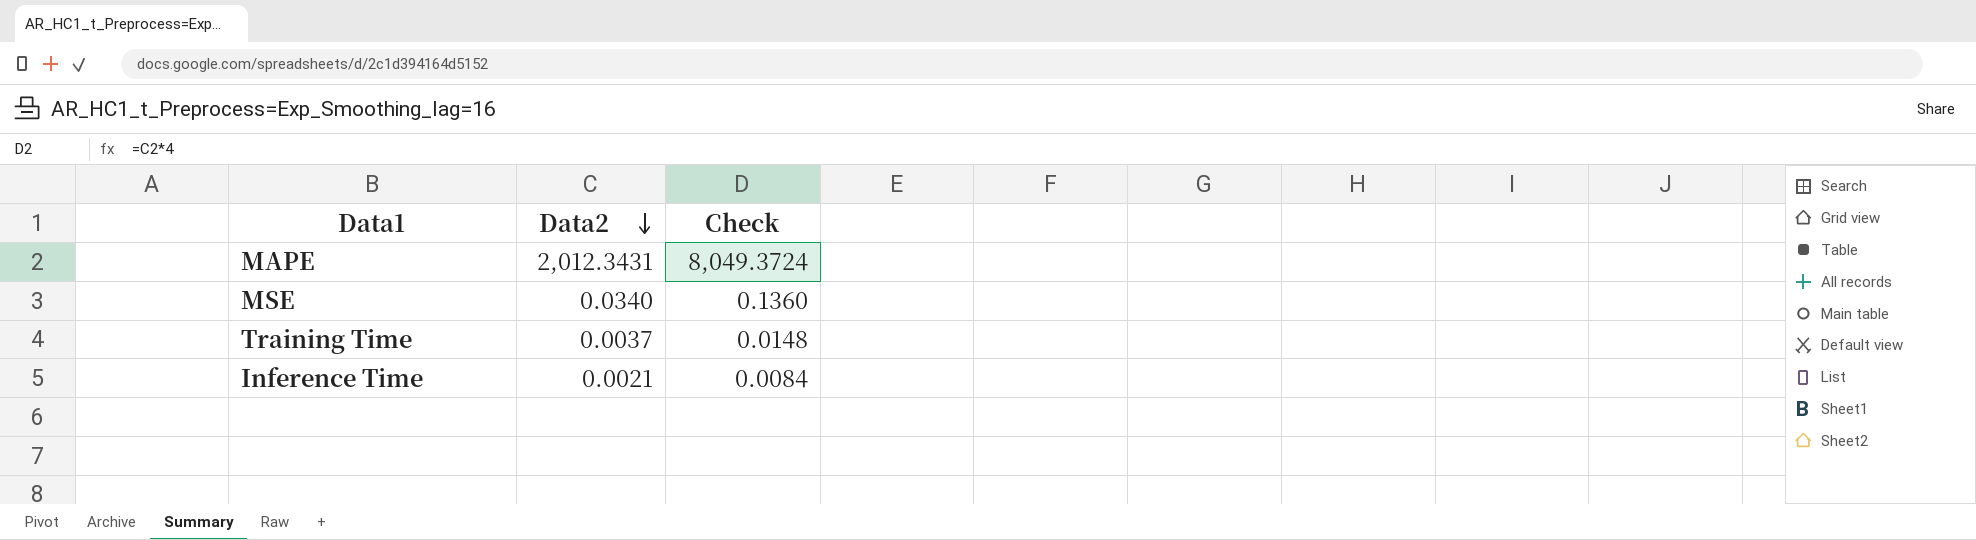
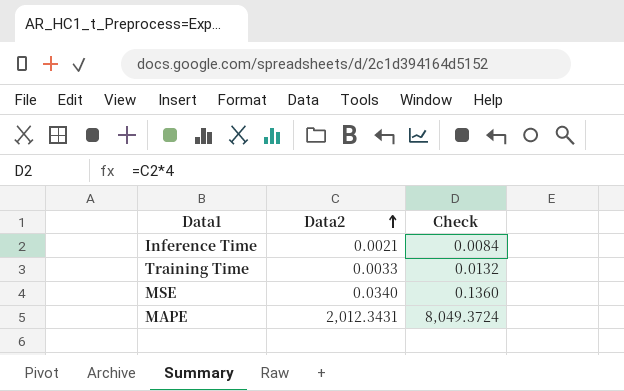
row order: Data2 descending -> Data2 ascending
Training Time | Data2: 0.0037 -> 0.0033
Training Time | Check: 0.0148 -> 0.0132

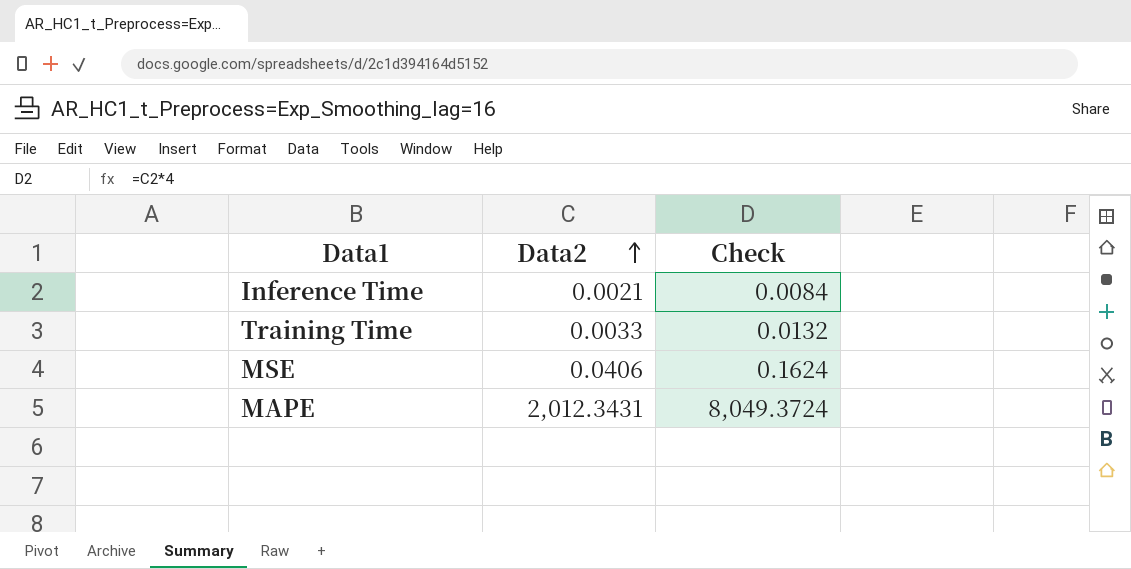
MSE | Data2: 0.0340 -> 0.0406
MSE | Check: 0.1360 -> 0.1624

